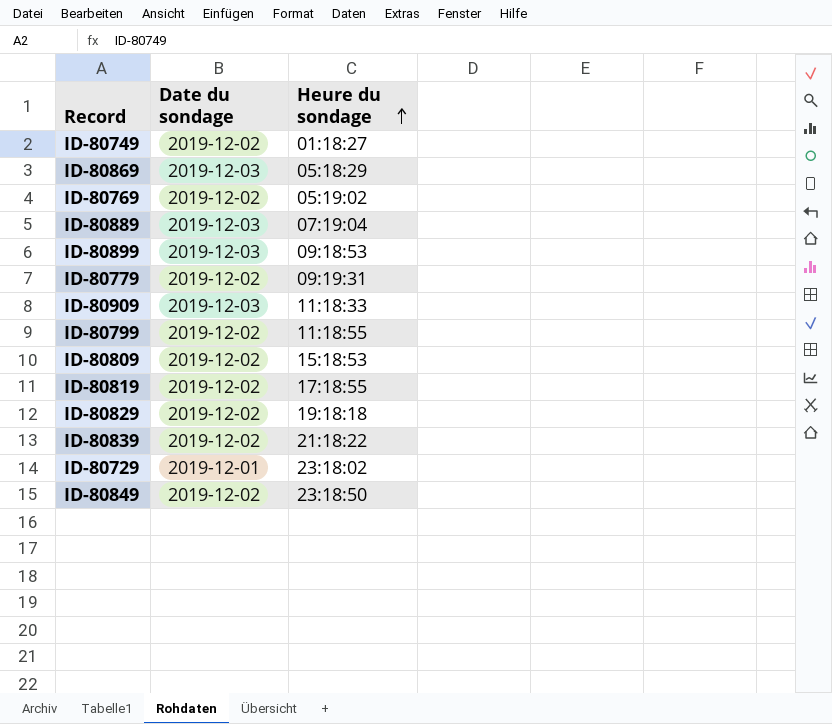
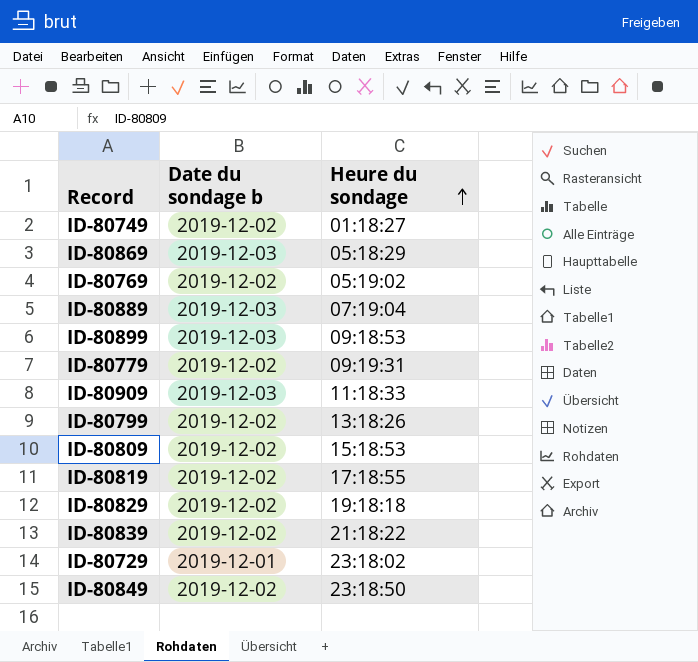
column name: Date du sondage -> Date du sondage b
ID-80799 | Heure du sondage: 11:18:55 -> 13:18:26

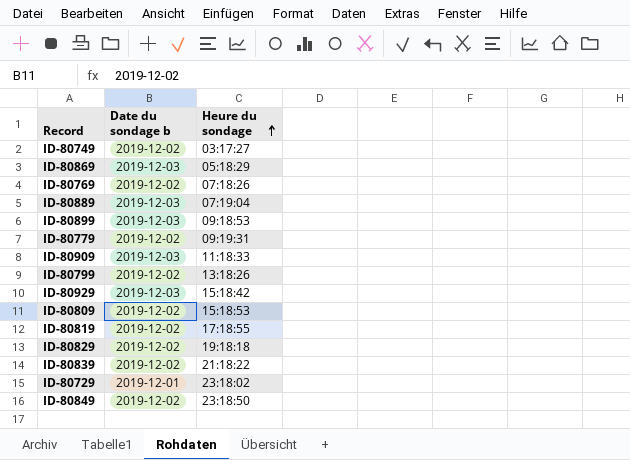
ID-80749 | Heure du sondage: 01:18:27 -> 03:17:27
ID-80769 | Heure du sondage: 05:19:02 -> 07:18:26
row ID-80929: none -> 2019-12-03 | 15:18:42

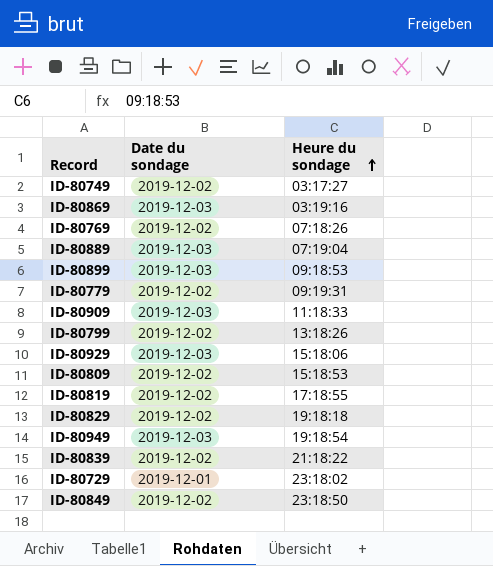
column name: Date du sondage b -> Date du sondage
ID-80869 | Heure du sondage: 05:18:29 -> 03:19:16
ID-80929 | Heure du sondage: 15:18:42 -> 15:18:06
row ID-80949: none -> 2019-12-03 | 19:18:54

